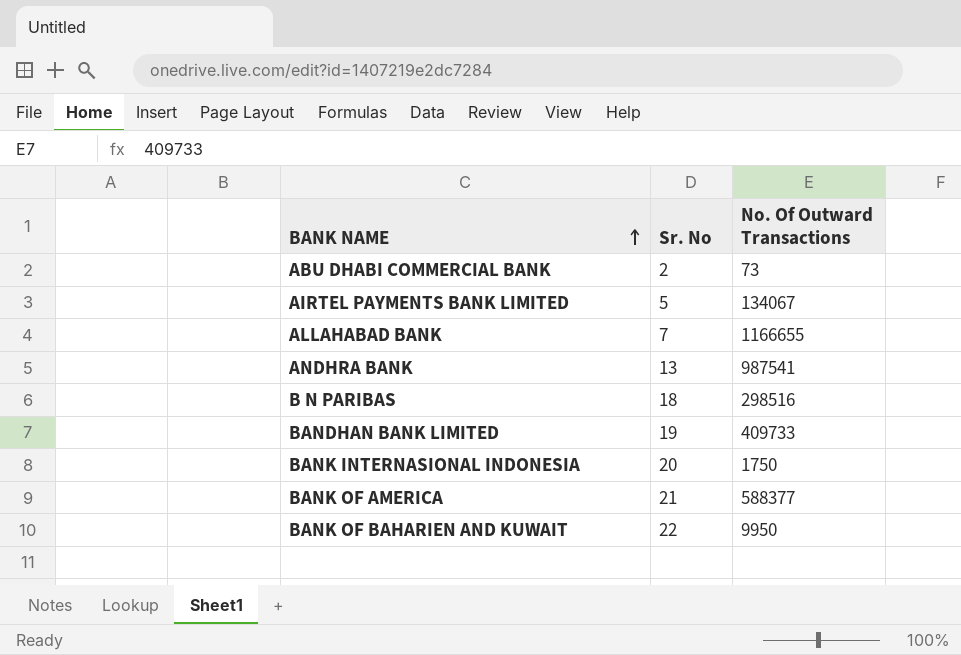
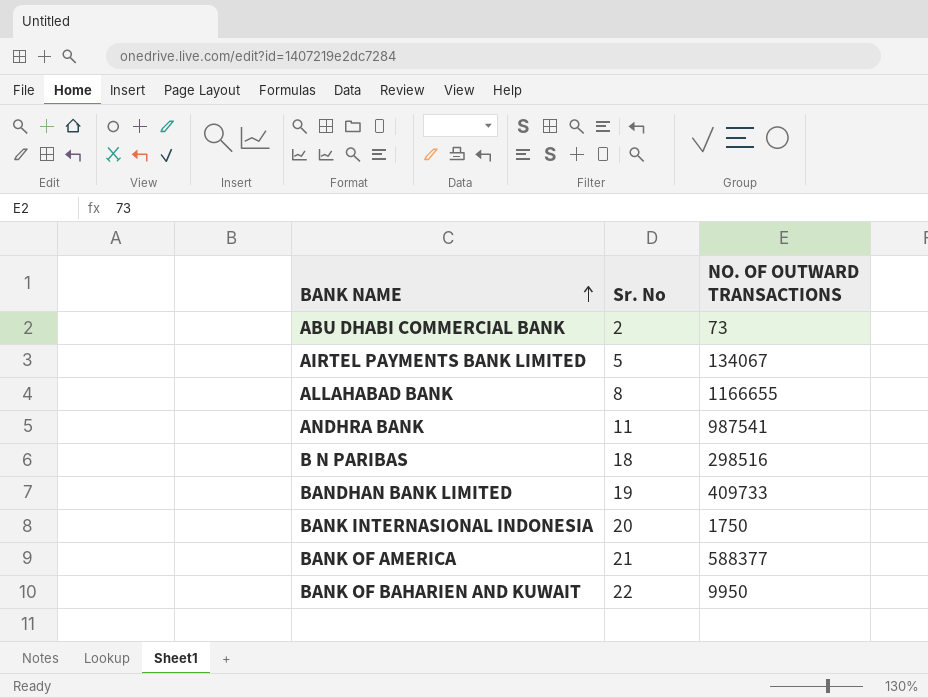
column name: No. Of Outward Transactions -> NO. OF OUTWARD TRANSACTIONS
ALLAHABAD BANK | Sr. No: 7 -> 8
ANDHRA BANK | Sr. No: 13 -> 11

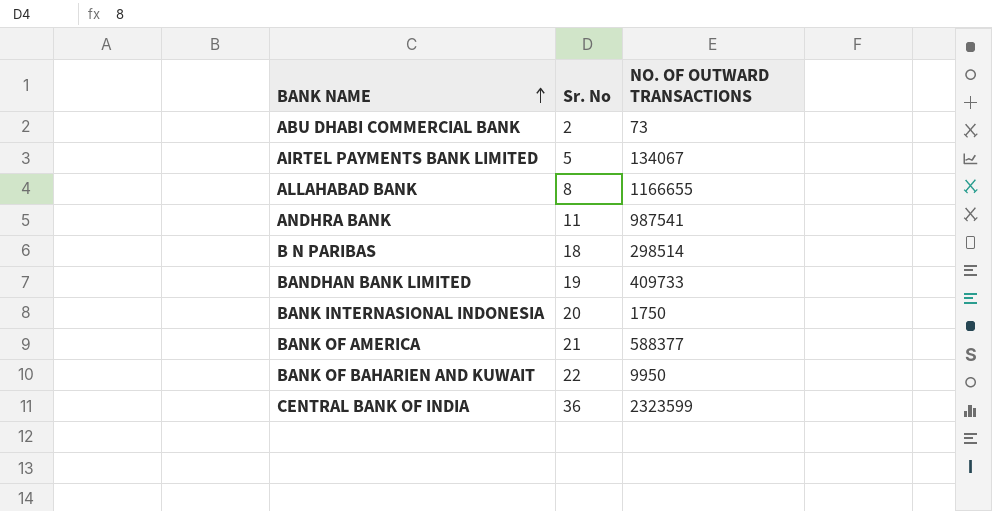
B N PARIBAS | NO. OF OUTWARD TRANSACTIONS: 298516 -> 298514
row CENTRAL BANK OF INDIA: none -> 36 | 2323599

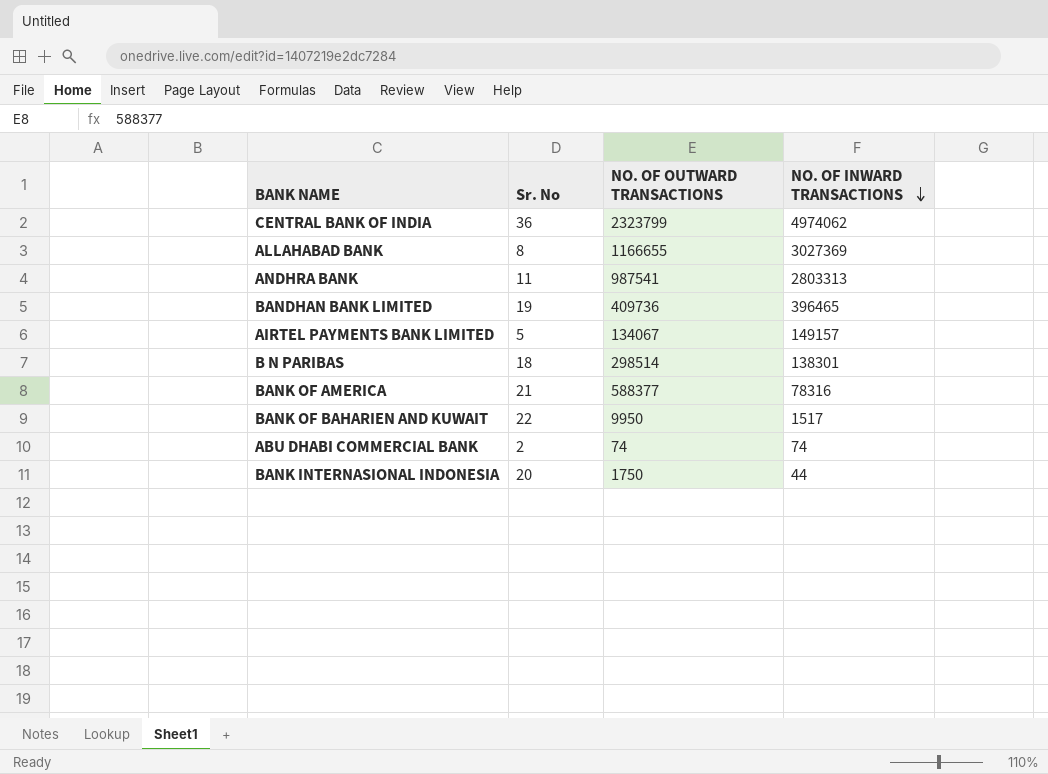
row order: BANK NAME ascending -> NO. OF INWARD TRANSACTIONS descending
column NO. OF INWARD TRANSACTIONS | position: none -> 4
CENTRAL BANK OF INDIA | NO. OF OUTWARD TRANSACTIONS: 2323599 -> 2323799
BANDHAN BANK LIMITED | NO. OF OUTWARD TRANSACTIONS: 409733 -> 409736
ABU DHABI COMMERCIAL BANK | NO. OF OUTWARD TRANSACTIONS: 73 -> 74

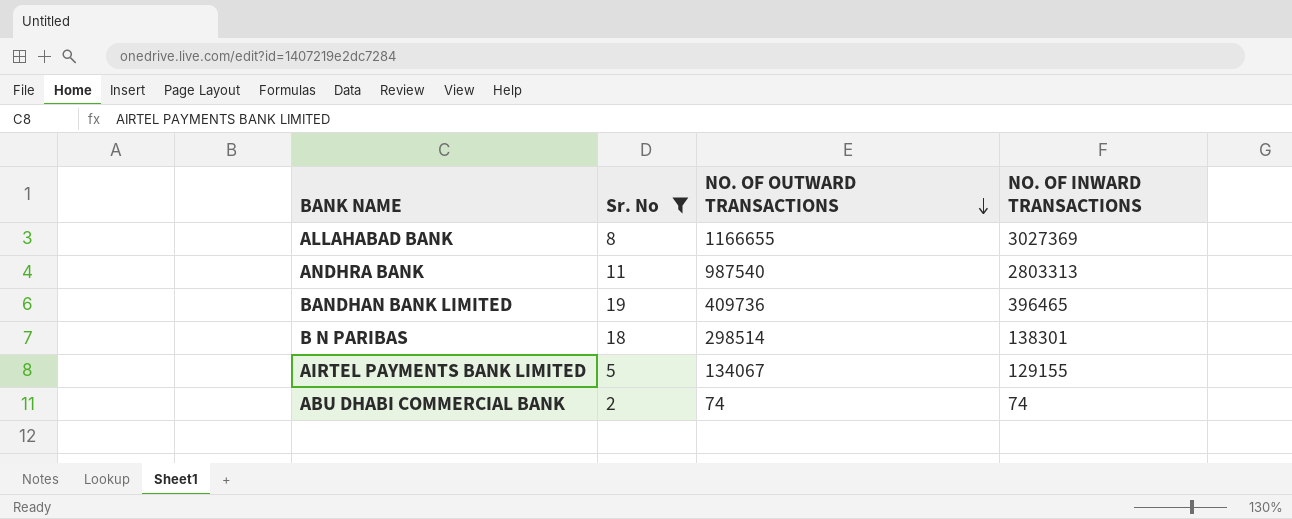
filter: none -> Sr. No <= 19
row order: NO. OF INWARD TRANSACTIONS descending -> NO. OF OUTWARD TRANSACTIONS descending
ANDHRA BANK | NO. OF OUTWARD TRANSACTIONS: 987541 -> 987540
AIRTEL PAYMENTS BANK LIMITED | NO. OF INWARD TRANSACTIONS: 149157 -> 129155

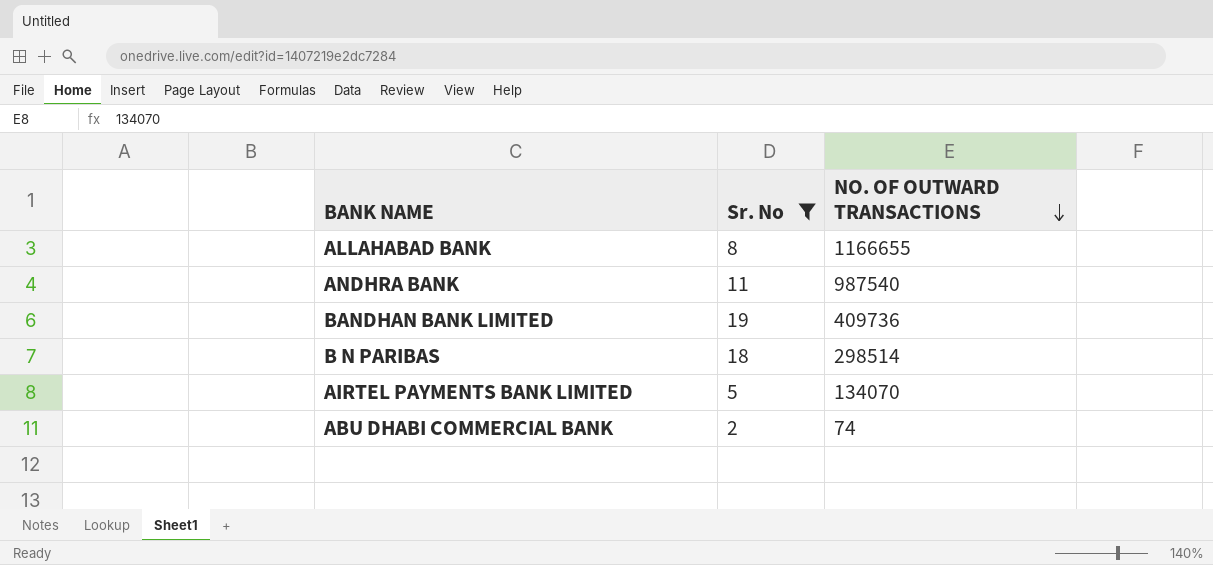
column NO. OF INWARD TRANSACTIONS | position: 4 -> none
AIRTEL PAYMENTS BANK LIMITED | NO. OF OUTWARD TRANSACTIONS: 134067 -> 134070

